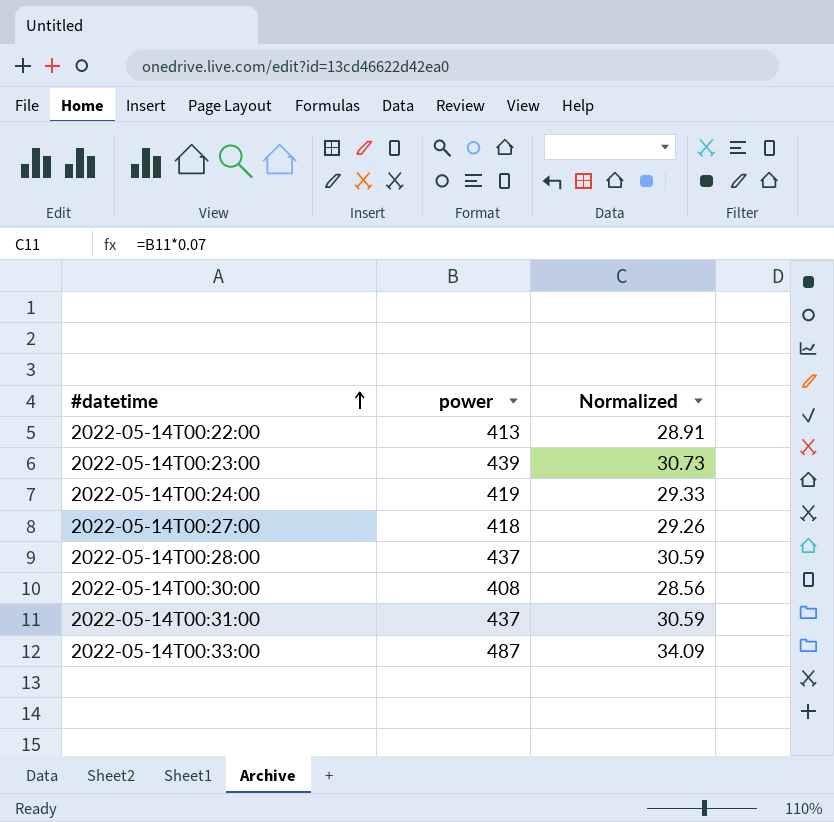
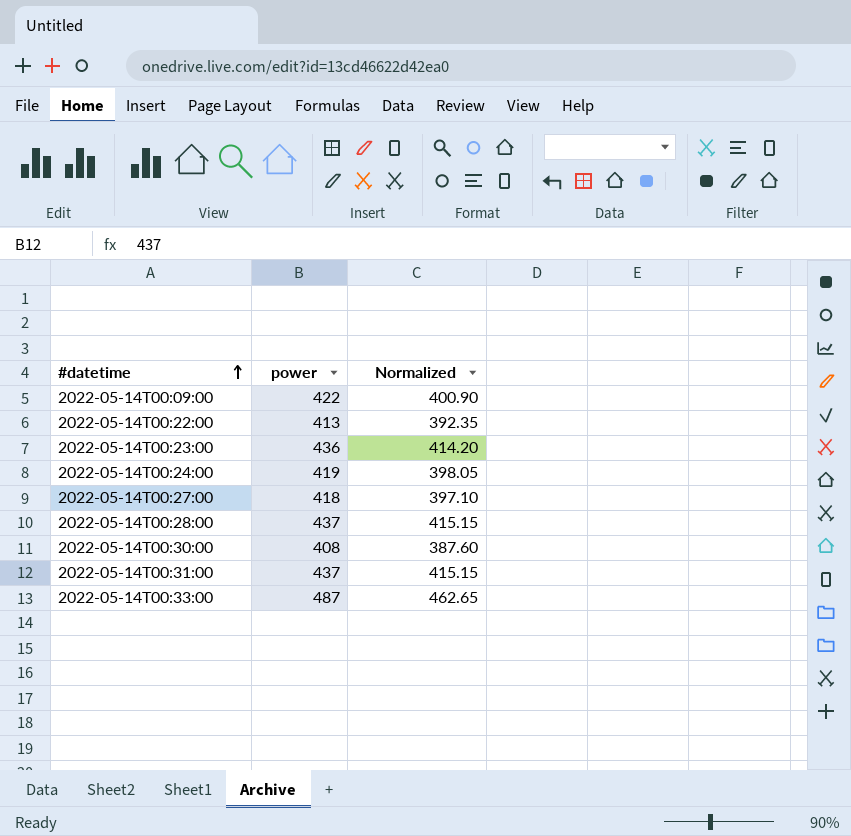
column Normalized | formula: [power] * 0.07 -> [power] * 0.95
row 2022-05-14T00:09:00: none -> 422 | 400.90
2022-05-14T00:23:00 | power: 439 -> 436

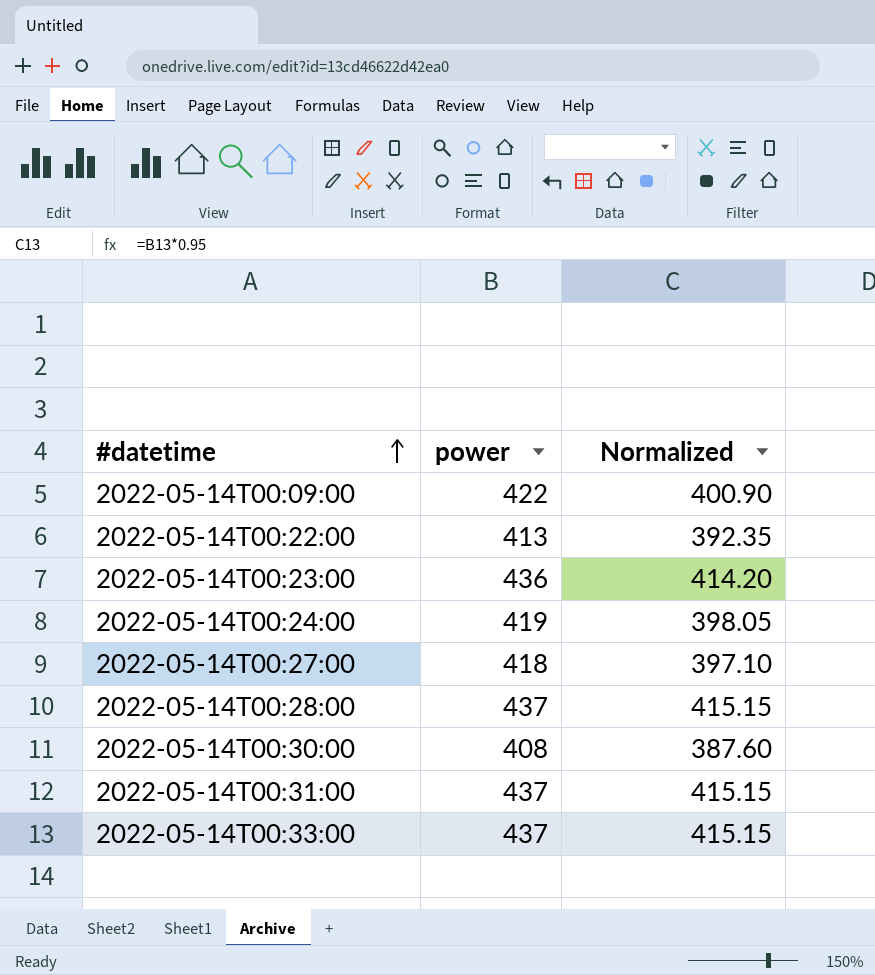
2022-05-14T00:33:00 | power: 487 -> 437
2022-05-14T00:33:00 | Normalized: 462.65 -> 415.15

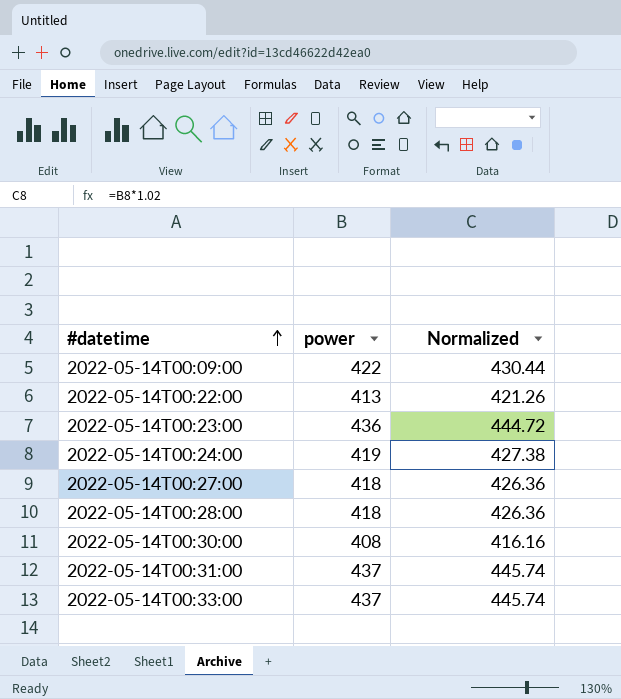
column Normalized | formula: [power] * 0.95 -> [power] * 1.02
2022-05-14T00:28:00 | power: 437 -> 418

